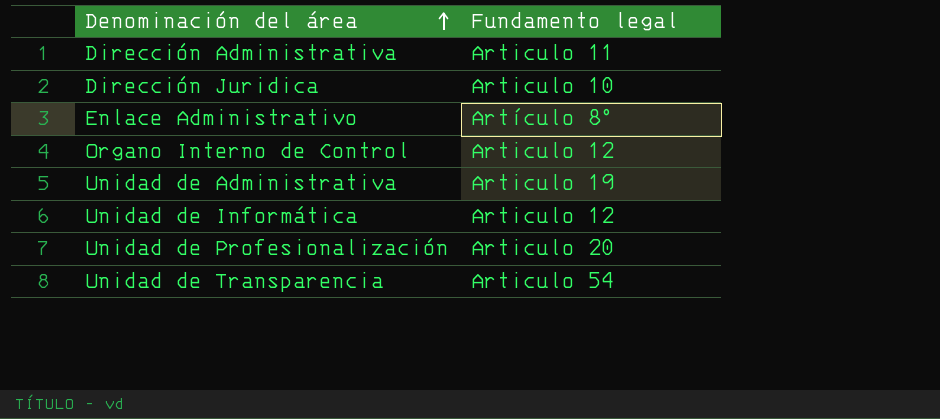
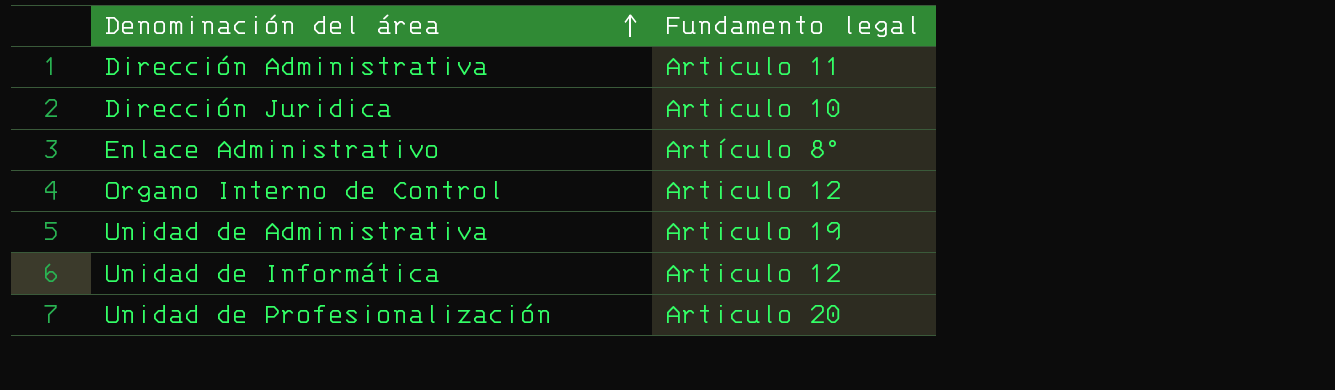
row Unidad de Transparencia: Articulo 54 -> none

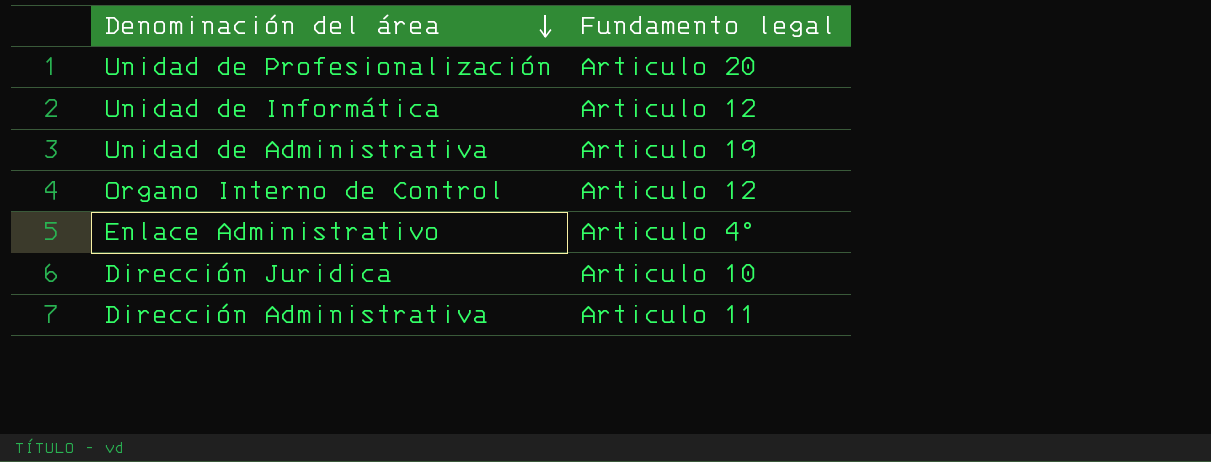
row order: Denominación del área ascending -> Denominación del área descending
Enlace Administrativo | Fundamento legal: Artículo 8° -> Articulo 4°

